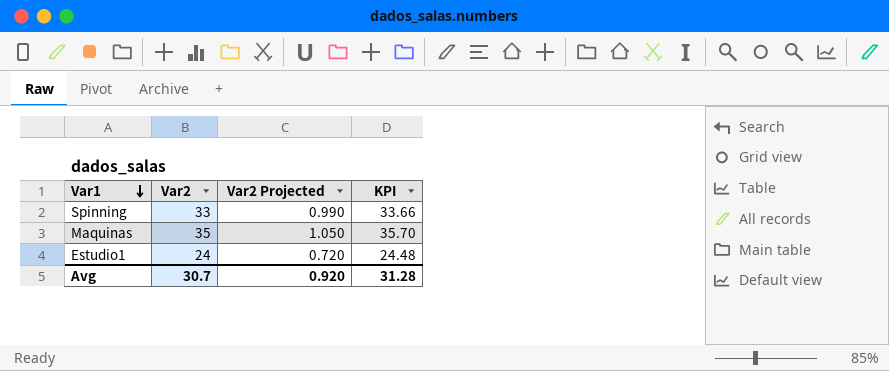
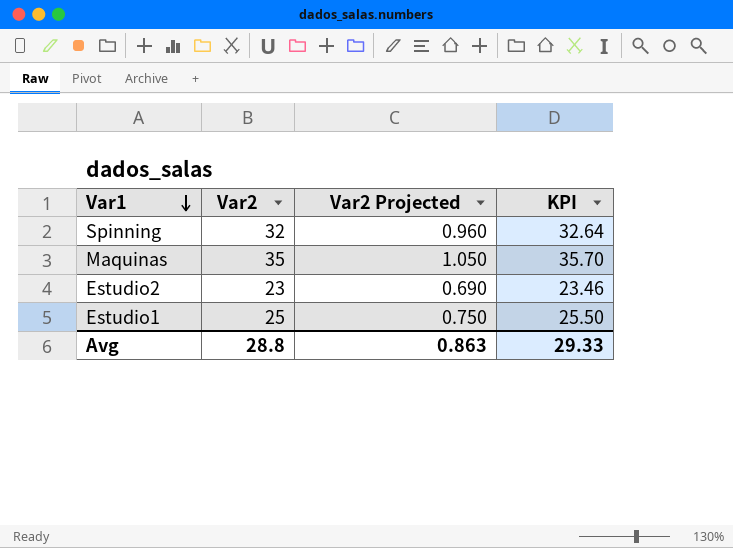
Spinning | Var2: 33 -> 32
Spinning | Var2 Projected: 0.990 -> 0.960
Spinning | KPI: 33.66 -> 32.64
row Estudio2: none -> 23 | 0.690 | 23.46
Estudio1 | Var2: 24 -> 25
Estudio1 | Var2 Projected: 0.720 -> 0.750
Estudio1 | KPI: 24.48 -> 25.50
Avg | Var2: 30.7 -> 28.8
Avg | Var2 Projected: 0.920 -> 0.863
Avg | KPI: 31.28 -> 29.33

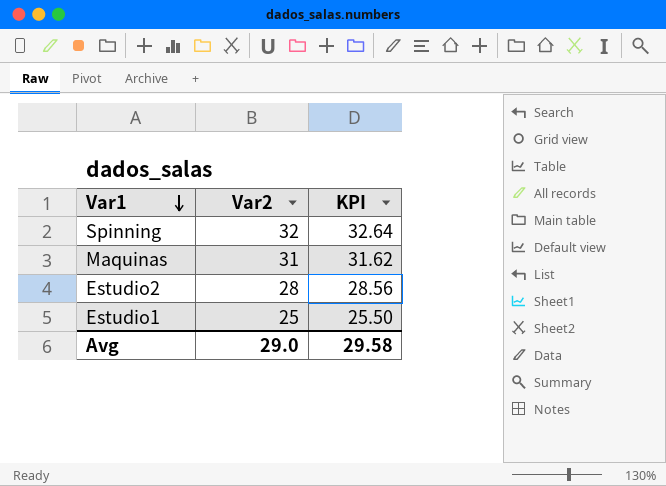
column Var2 Projected | formula: [Var2] * 0.03 -> none
Maquinas | Var2: 35 -> 31
Maquinas | KPI: 35.70 -> 31.62
Estudio2 | Var2: 23 -> 28
Estudio2 | KPI: 23.46 -> 28.56
Avg | Var2: 28.8 -> 29.0
Avg | KPI: 29.33 -> 29.58

